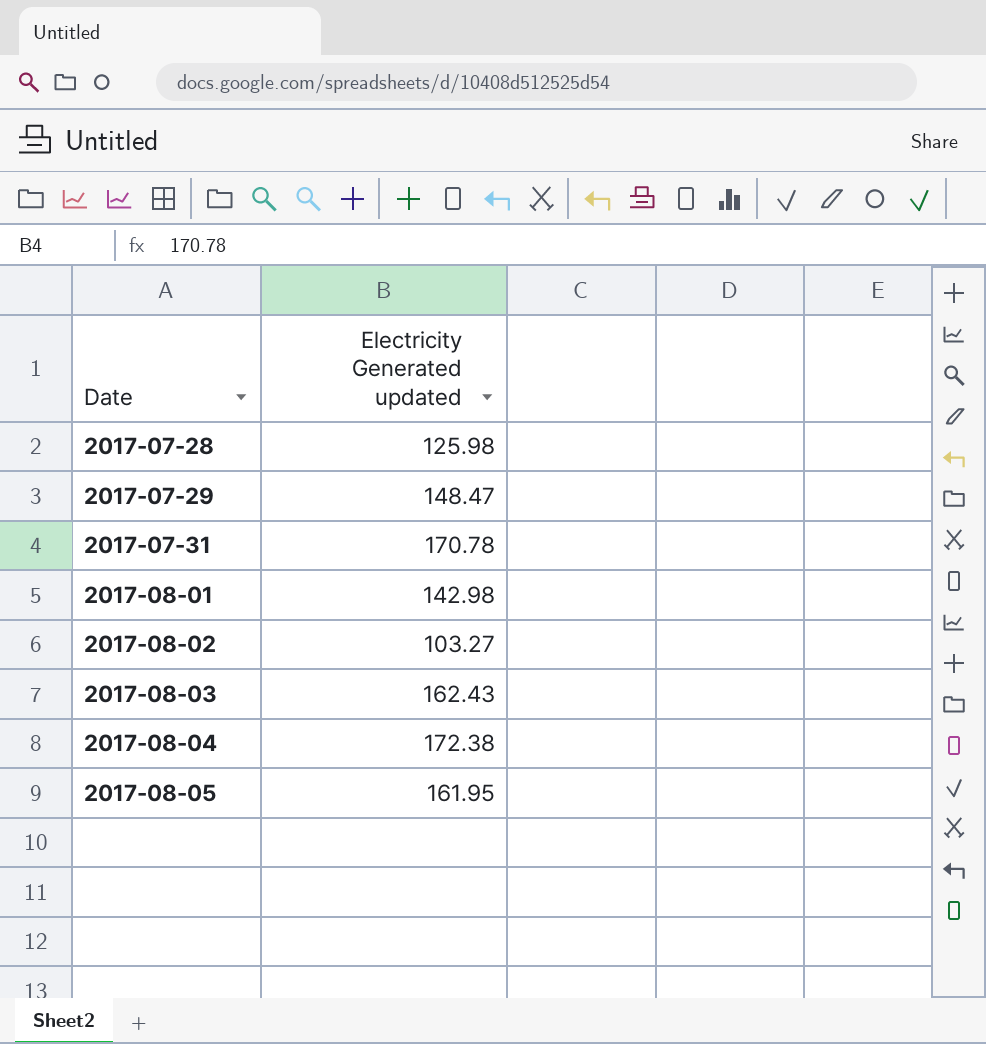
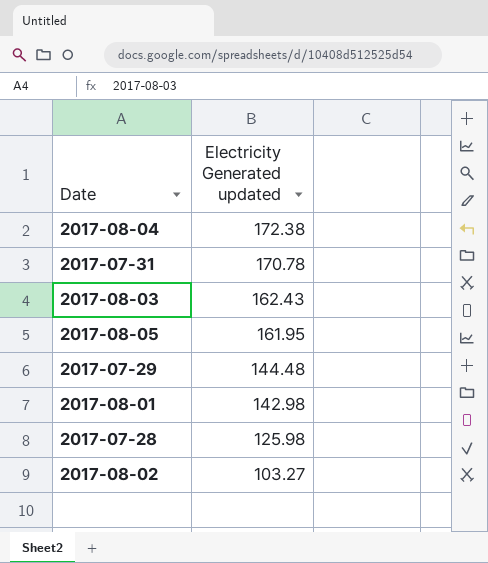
row order: Date ascending -> Electricity Generated updated descending
2017-07-29 | Electricity Generated updated: 148.47 -> 144.48

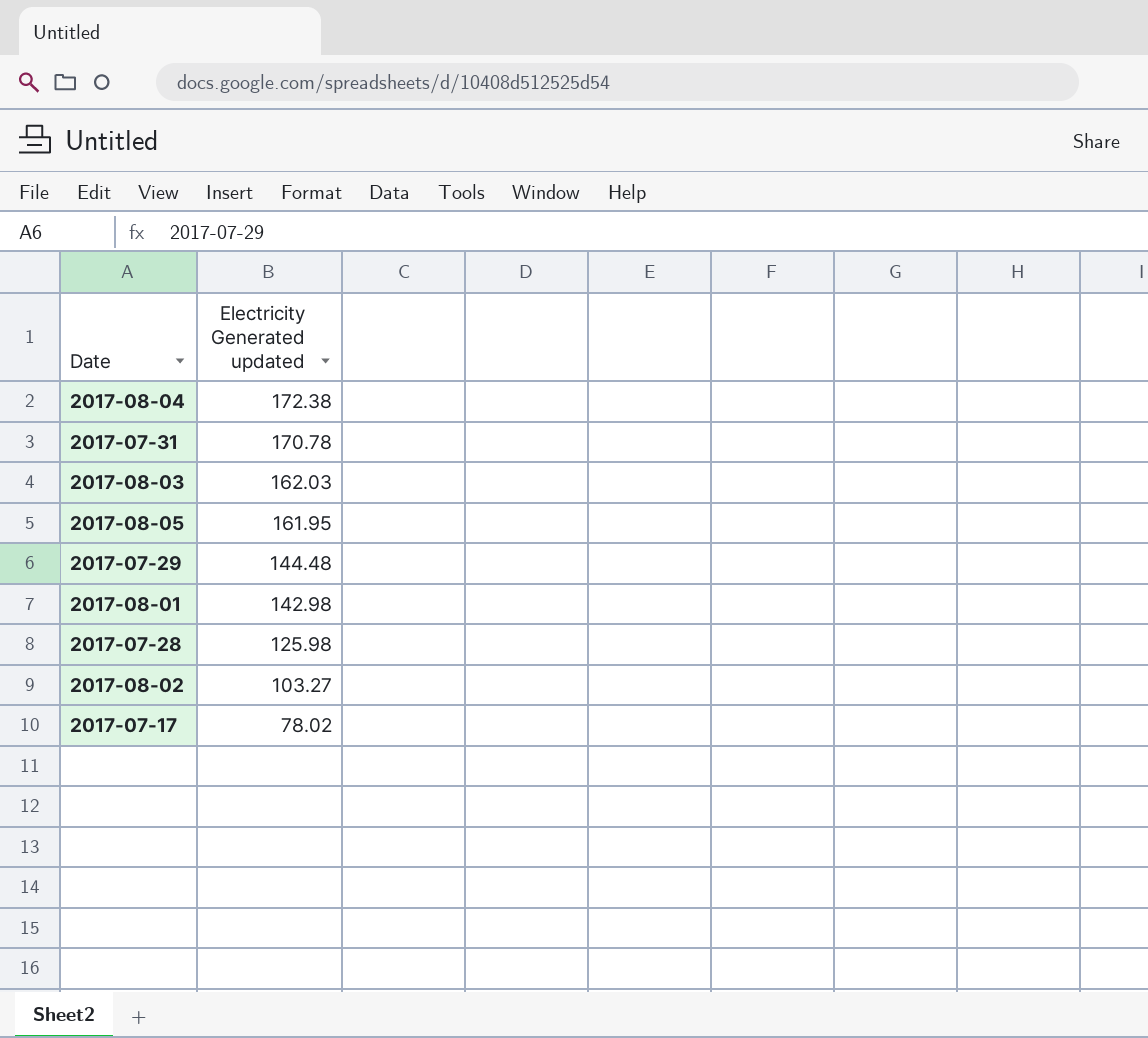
2017-08-03 | Electricity Generated updated: 162.43 -> 162.03
row 2017-07-17: none -> 78.02

